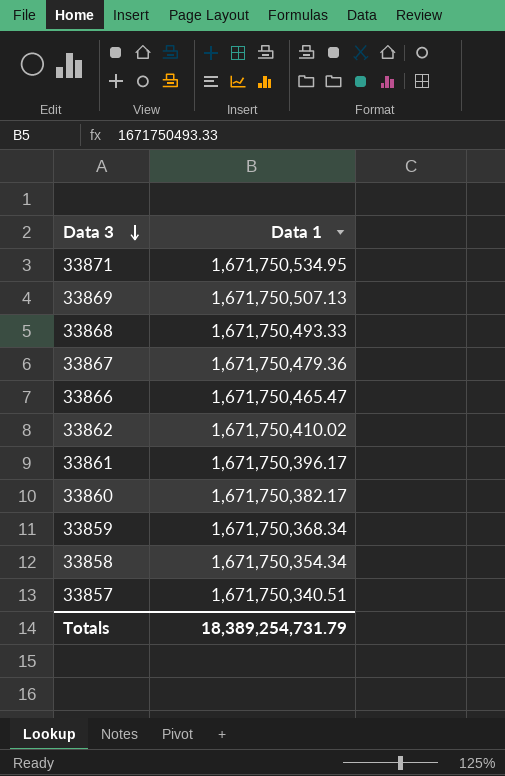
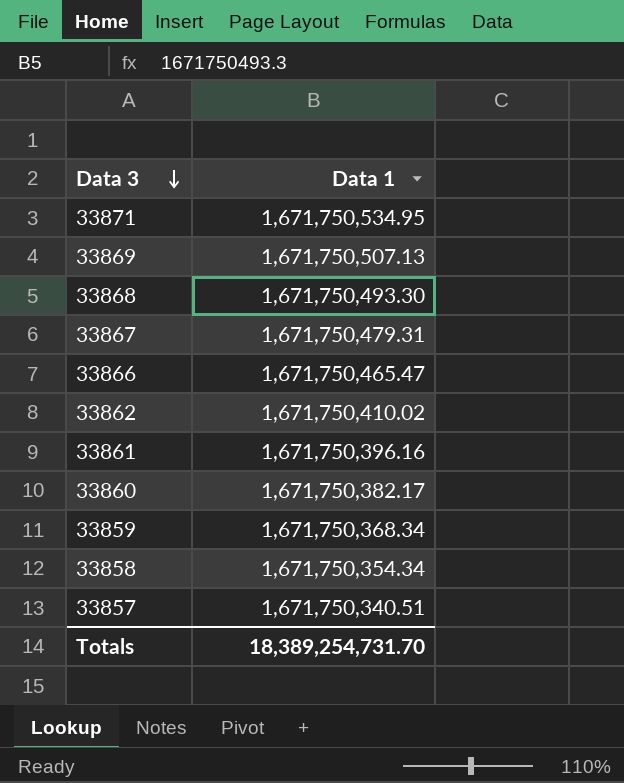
33868 | Data 1: 1,671,750,493.33 -> 1,671,750,493.30
33867 | Data 1: 1,671,750,479.36 -> 1,671,750,479.31
33861 | Data 1: 1,671,750,396.17 -> 1,671,750,396.16
Totals | Data 1: 18,389,254,731.79 -> 18,389,254,731.70

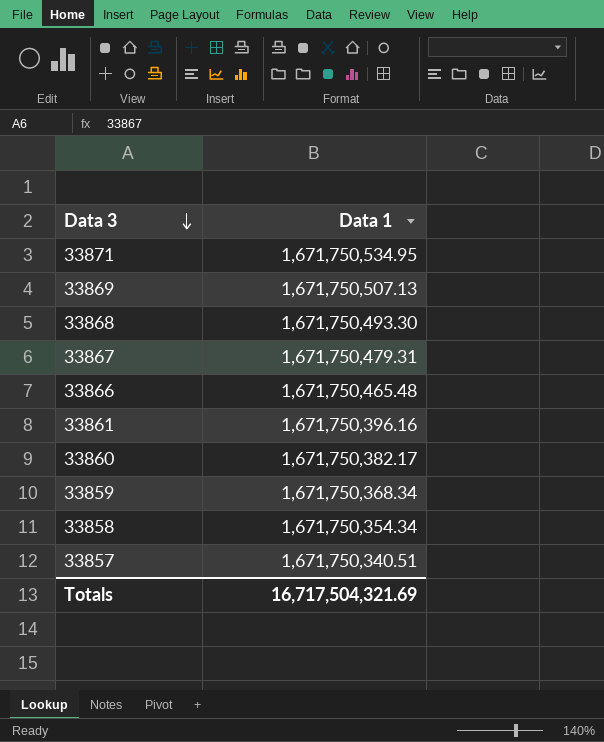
row 33862: 1,671,750,410.02 -> none
33866 | Data 1: 1,671,750,465.47 -> 1,671,750,465.48
Totals | Data 1: 18,389,254,731.70 -> 16,717,504,321.69

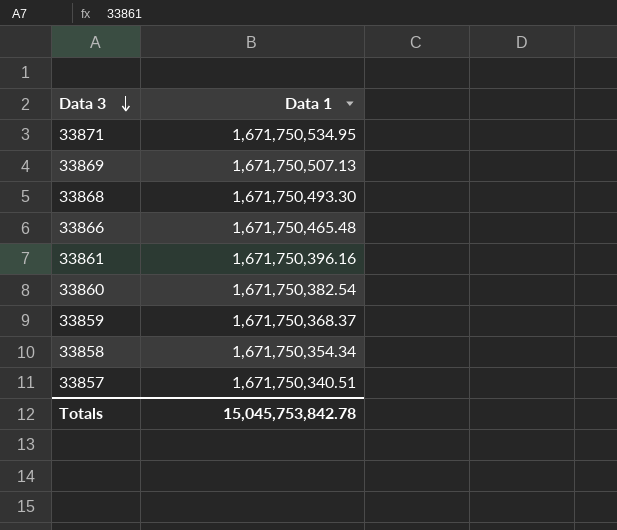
row 33867: 1,671,750,479.31 -> none
33860 | Data 1: 1,671,750,382.17 -> 1,671,750,382.54
33859 | Data 1: 1,671,750,368.34 -> 1,671,750,368.37
Totals | Data 1: 16,717,504,321.69 -> 15,045,753,842.78

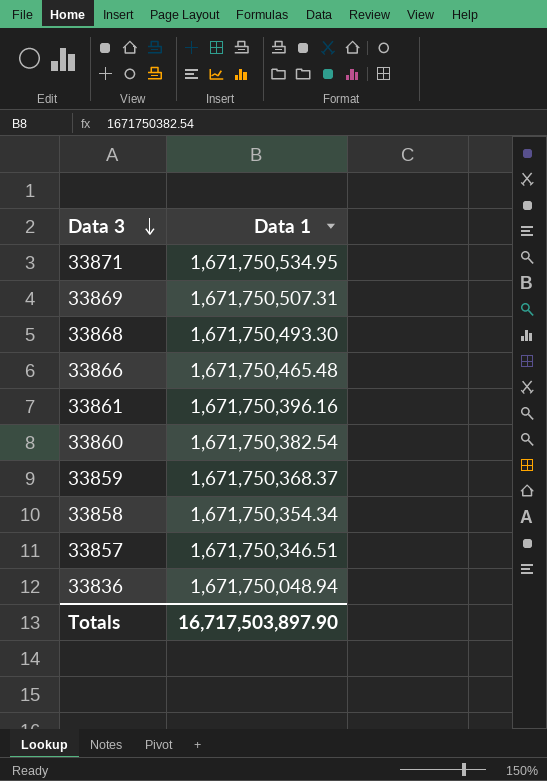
33869 | Data 1: 1,671,750,507.13 -> 1,671,750,507.31
33857 | Data 1: 1,671,750,340.51 -> 1,671,750,346.51
row 33836: none -> 1,671,750,048.94
Totals | Data 1: 15,045,753,842.78 -> 16,717,503,897.90

